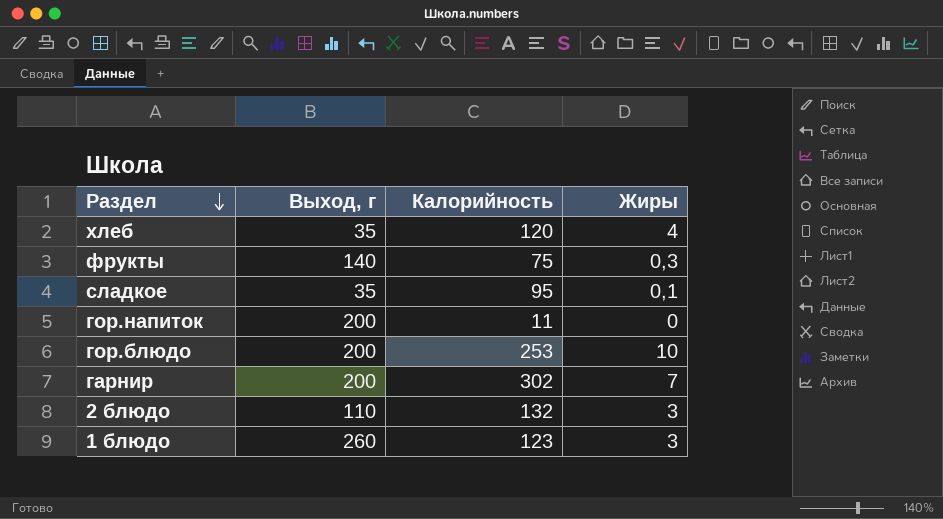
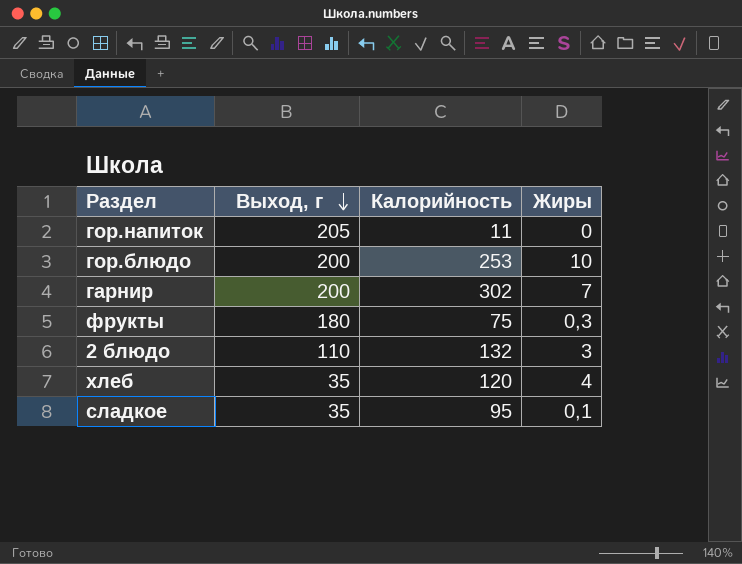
row order: Раздел descending -> Выход, г descending
row 1 блюдо: 260 | 123 | 3 -> none
гор.напиток | Выход, г: 200 -> 205
фрукты | Выход, г: 140 -> 180

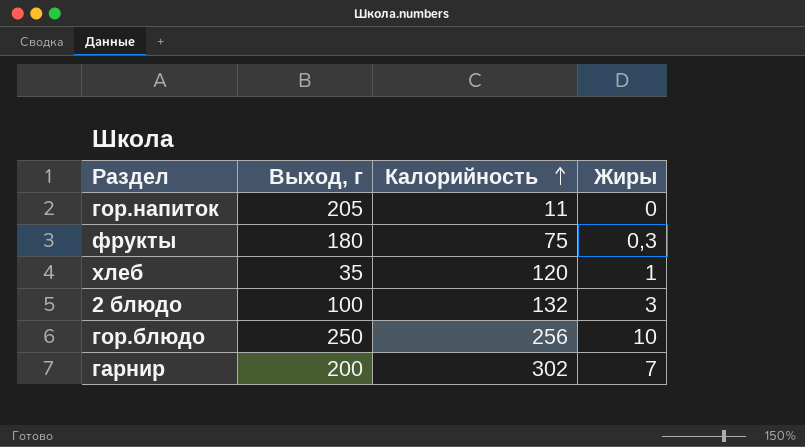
row order: Выход, г descending -> Калорийность ascending
row сладкое: 35 | 95 | 0,1 -> none
хлеб | Жиры: 4 -> 1
2 блюдо | Выход, г: 110 -> 100
гор.блюдо | Выход, г: 200 -> 250
гор.блюдо | Калорийность: 253 -> 256

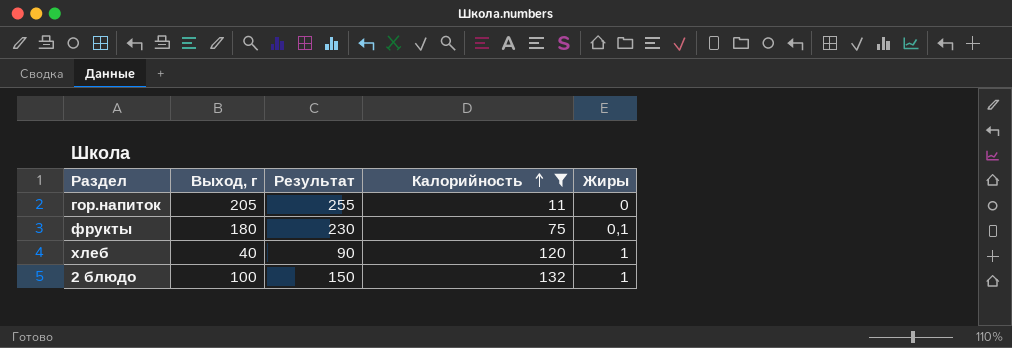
filter: none -> Калорийность <= 132
column Результат | formula: none -> [Выход, г] + 50
фрукты | Жиры: 0,3 -> 0,1
хлеб | Выход, г: 35 -> 40
2 блюдо | Жиры: 3 -> 1

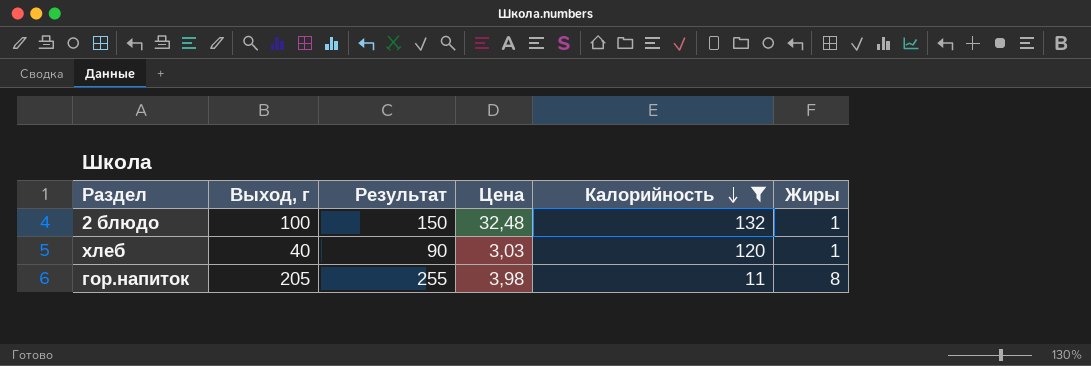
row order: Калорийность ascending -> Калорийность descending
column Цена | position: none -> 4
row фрукты: 180 | 230 | 75 | 0,1 -> none
гор.напиток | Жиры: 0 -> 8

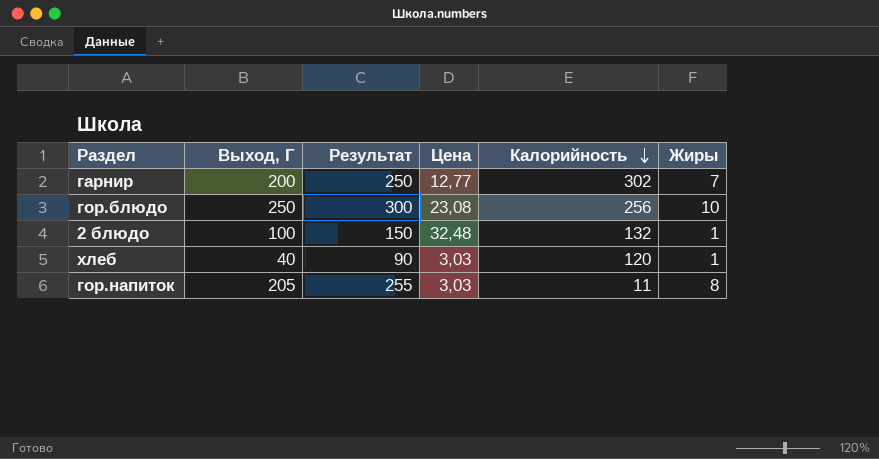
filter: Калорийность <= 132 -> none
column name: Выход, г -> Выход, Г
гор.напиток | Цена: 3,98 -> 3,03

